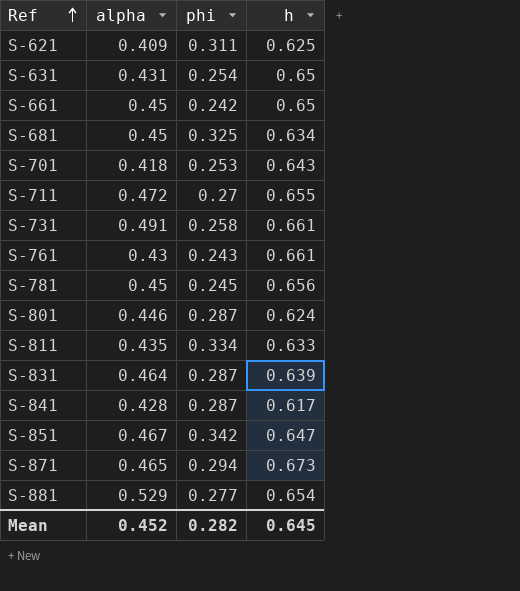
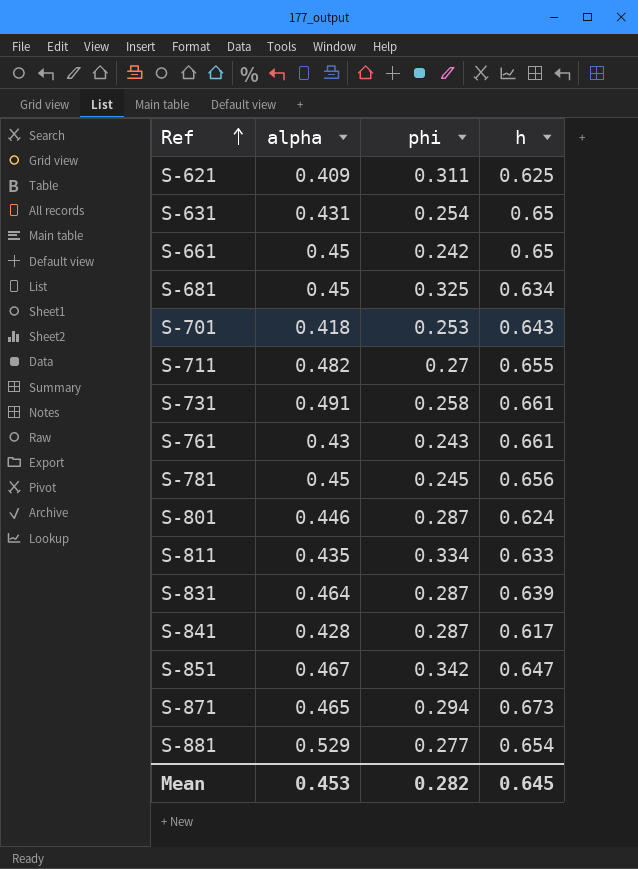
S-711 | alpha: 0.472 -> 0.482
Mean | alpha: 0.452 -> 0.453

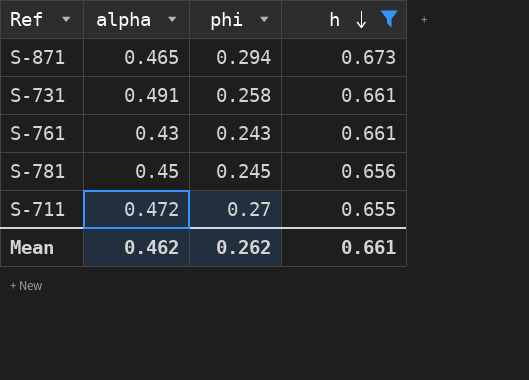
filter: none -> h >= 0.655
row order: Ref ascending -> h descending
S-711 | alpha: 0.482 -> 0.472
Mean | alpha: 0.453 -> 0.462
Mean | phi: 0.282 -> 0.262
Mean | h: 0.645 -> 0.661

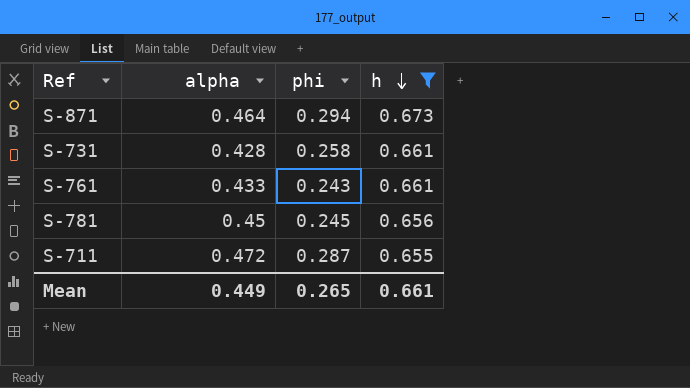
S-871 | alpha: 0.465 -> 0.464
S-731 | alpha: 0.491 -> 0.428
S-761 | alpha: 0.43 -> 0.433
S-711 | phi: 0.27 -> 0.287
Mean | alpha: 0.462 -> 0.449
Mean | phi: 0.262 -> 0.265

